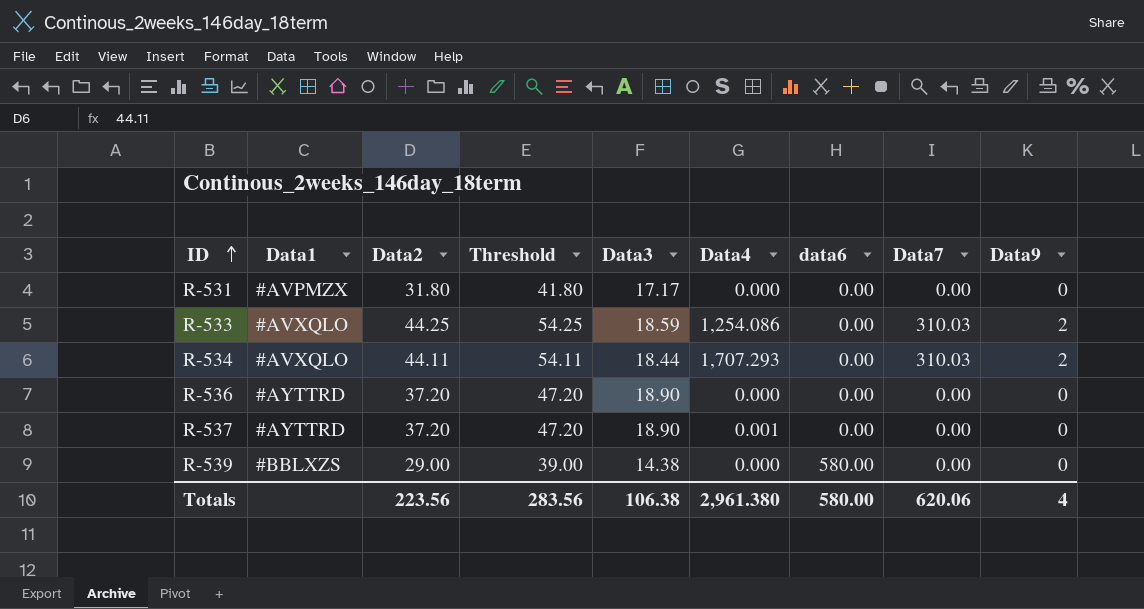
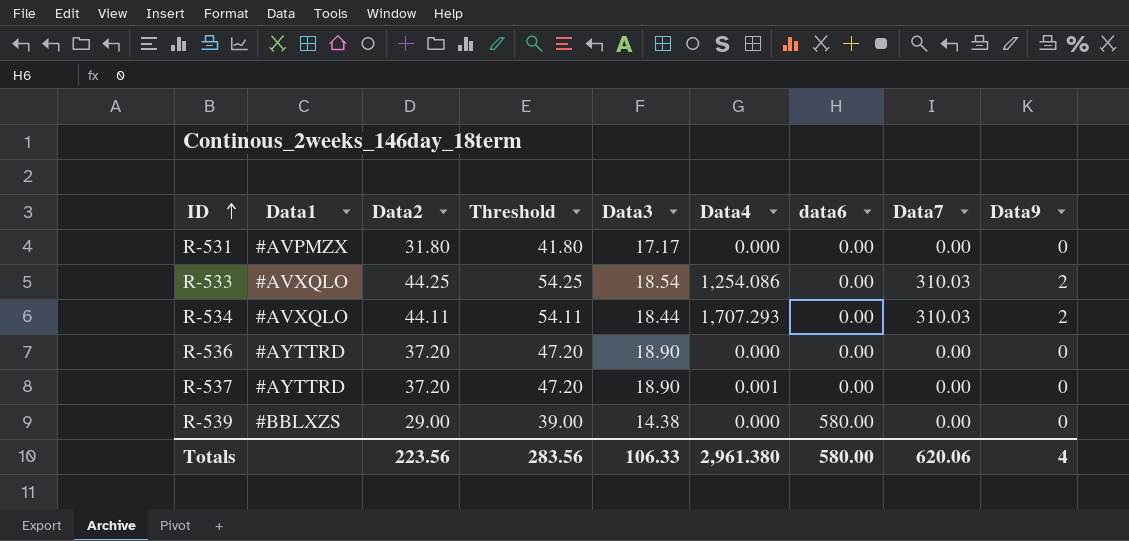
R-533 | Data3: 18.59 -> 18.54
Totals | Data3: 106.38 -> 106.33

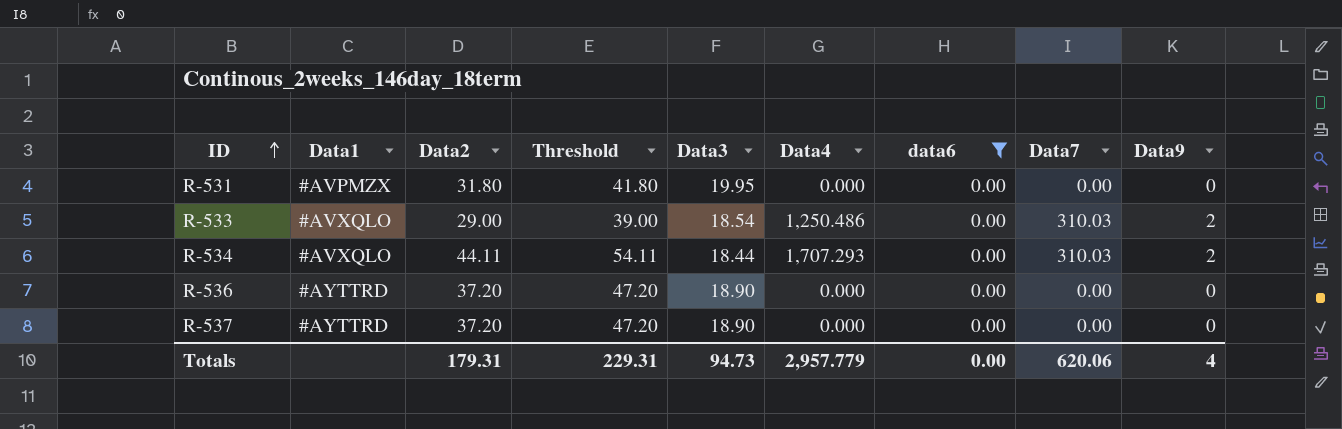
filter: none -> data6 = 0.00
R-531 | Data3: 17.17 -> 19.95
R-533 | Data2: 44.25 -> 29.00
R-533 | Threshold: 54.25 -> 39.00
R-533 | Data4: 1,254.086 -> 1,250.486
R-537 | Data4: 0.001 -> 0.000
Totals | Data2: 223.56 -> 179.31
Totals | Threshold: 283.56 -> 229.31
Totals | Data3: 106.33 -> 94.73
Totals | Data4: 2,961.380 -> 2,957.779
Totals | data6: 580.00 -> 0.00

